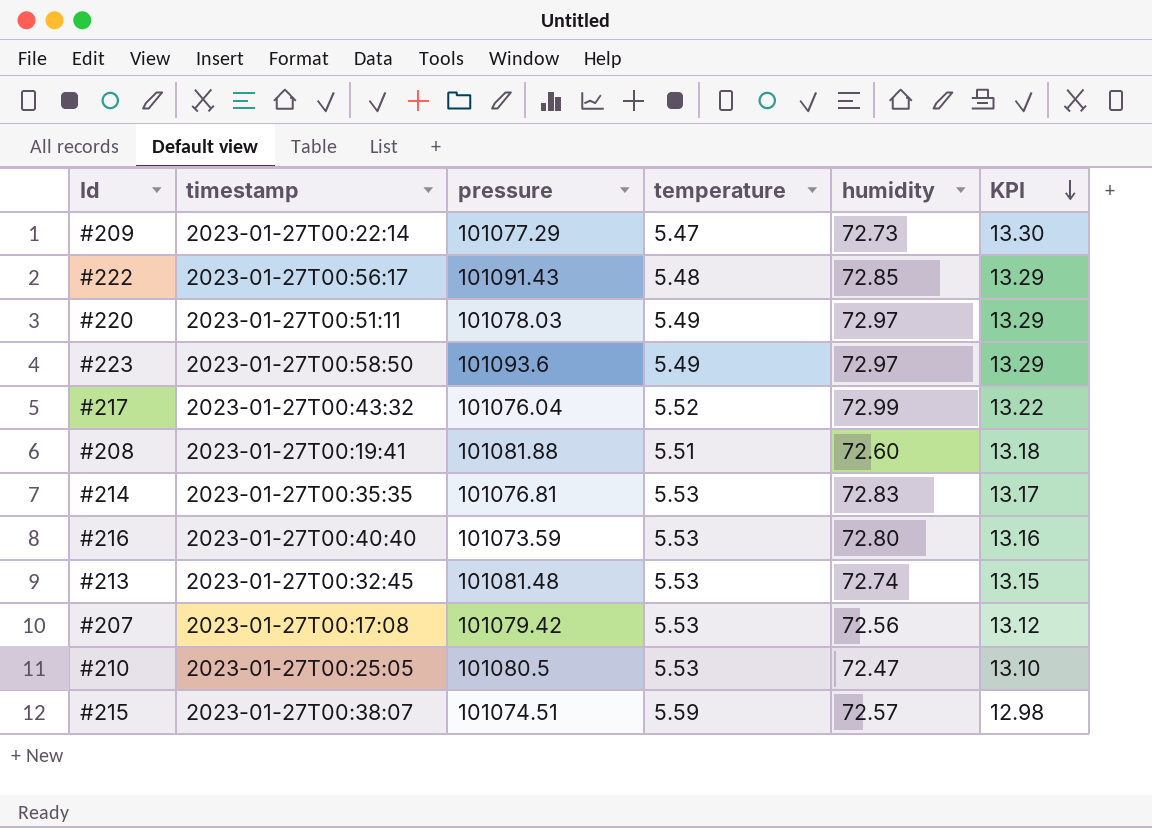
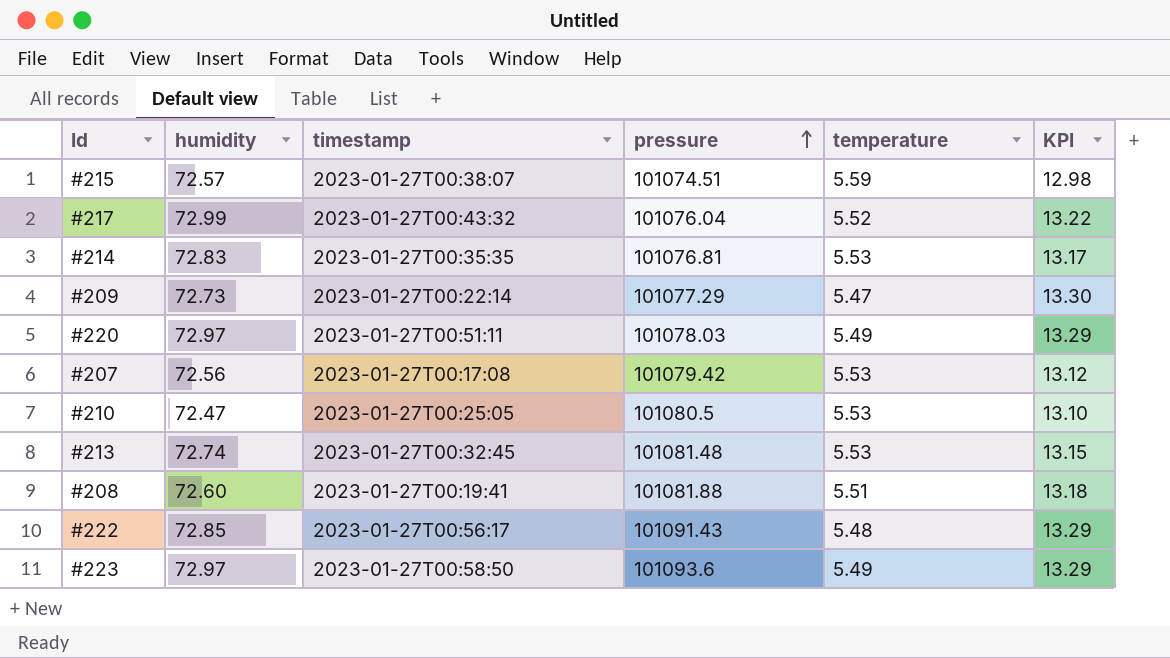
row order: KPI descending -> pressure ascending
column humidity | position: 5 -> 2
row #216: 2023-01-27T00:40:40 | 101073.59 | 5.53 | 72.80 | 13.16 -> none

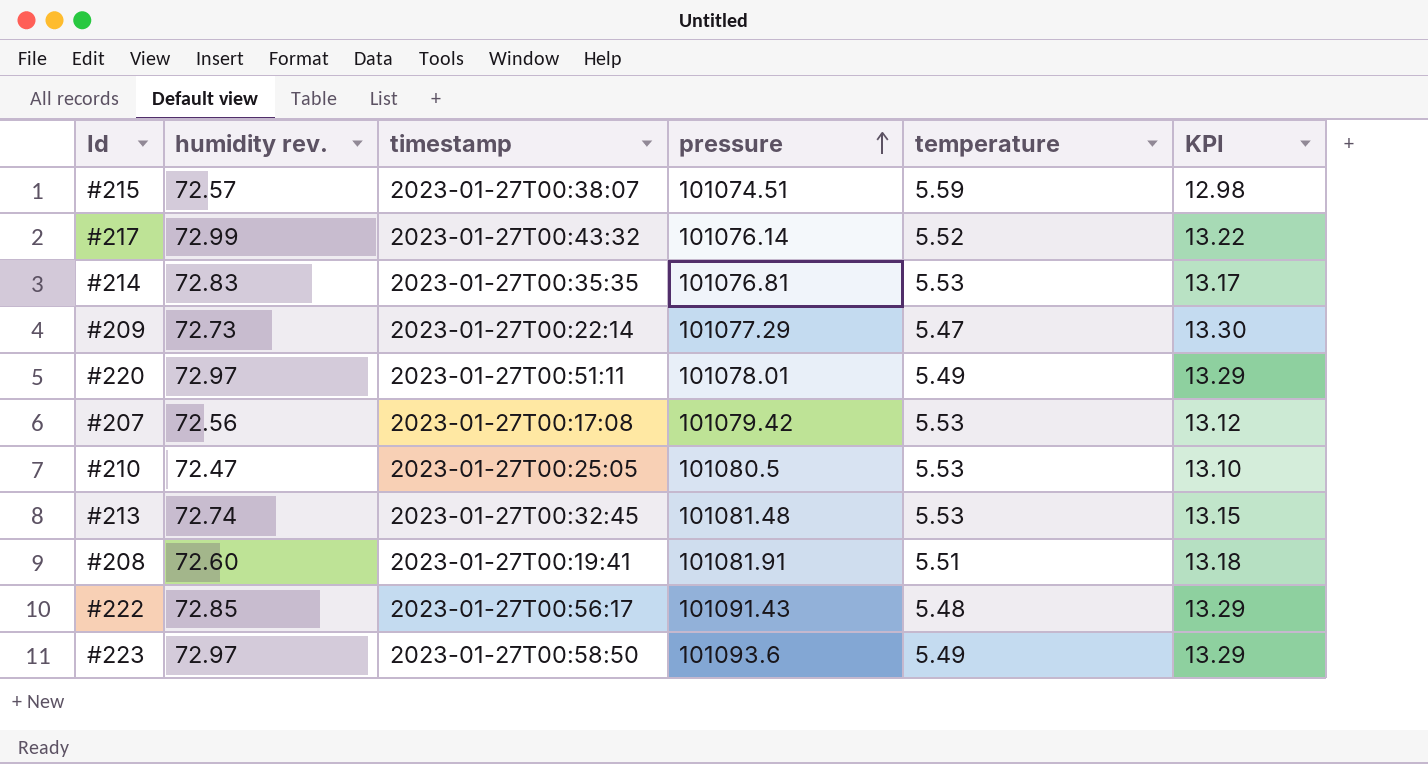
column name: humidity -> humidity rev.
#217 | pressure: 101076.04 -> 101076.14
#220 | pressure: 101078.03 -> 101078.01
#208 | pressure: 101081.88 -> 101081.91

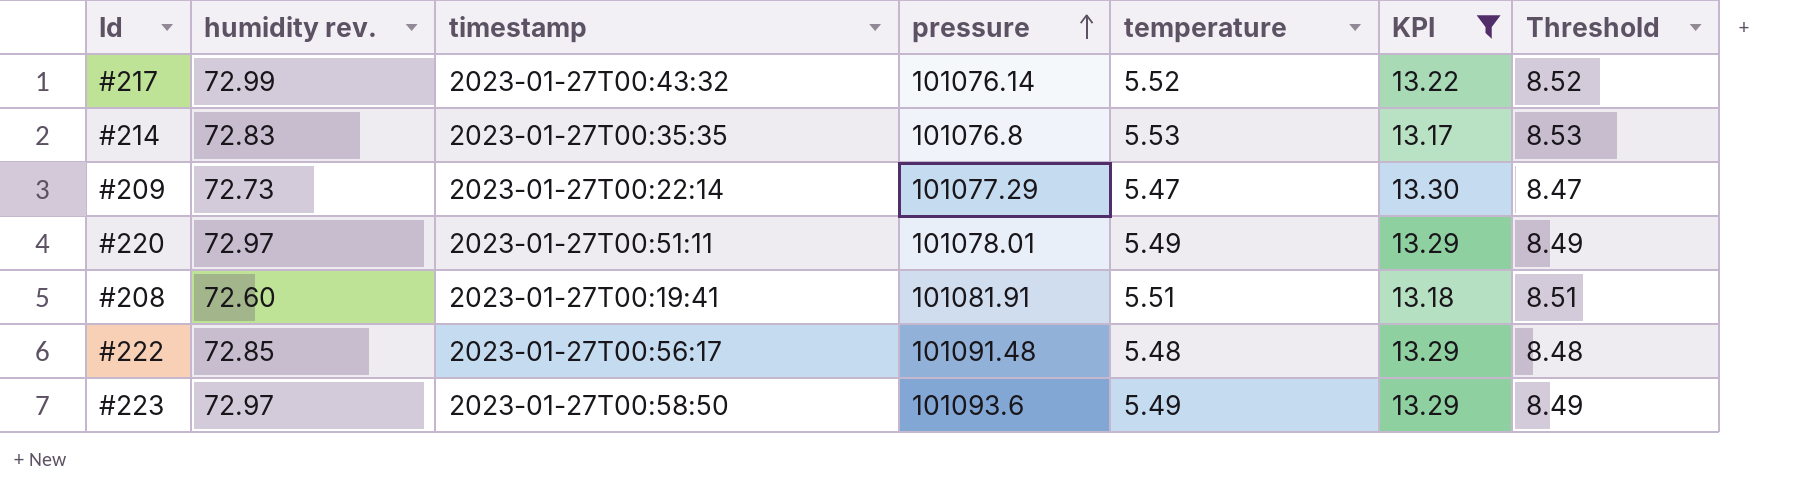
filter: none -> KPI >= 13.17
column Threshold | formula: none -> [temperature] + 3
#214 | pressure: 101076.81 -> 101076.8
#222 | pressure: 101091.43 -> 101091.48

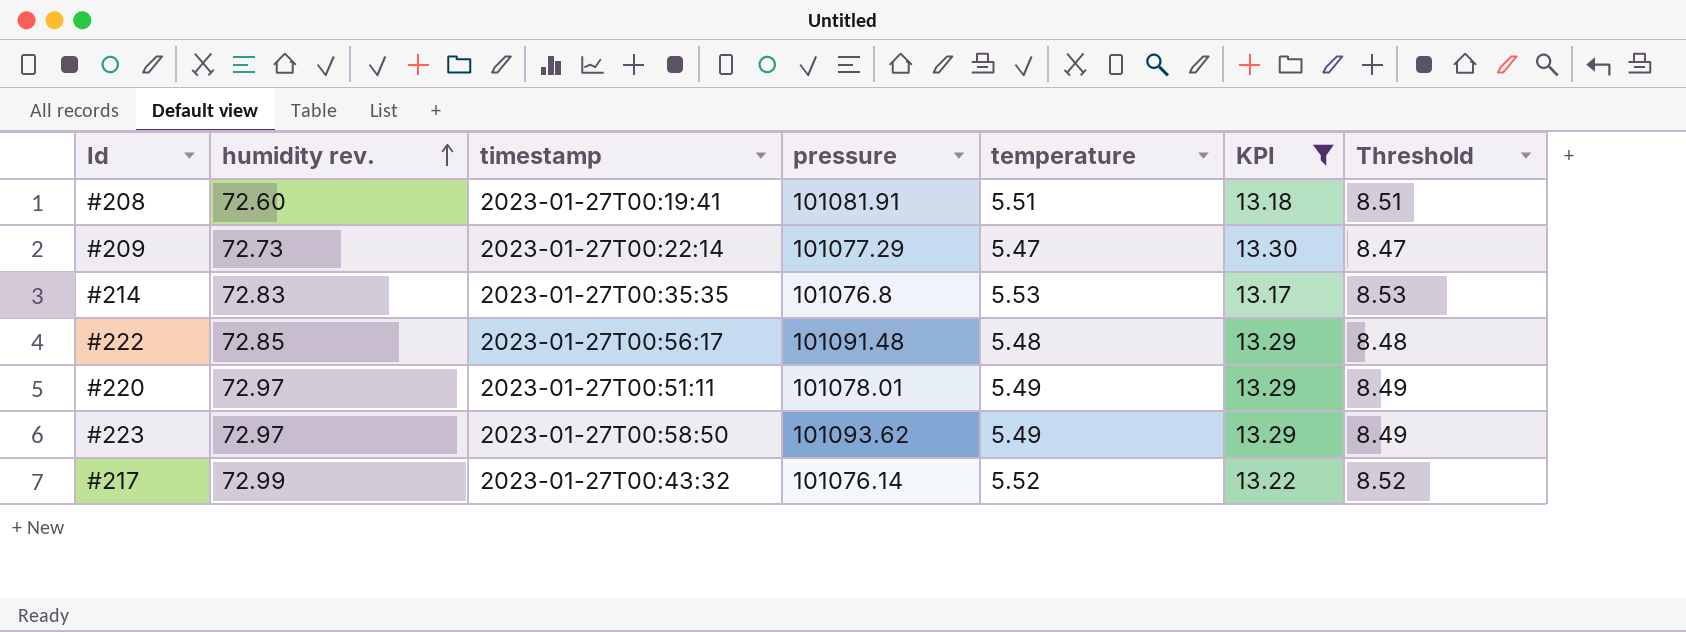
row order: pressure ascending -> humidity rev. ascending
#223 | pressure: 101093.6 -> 101093.62

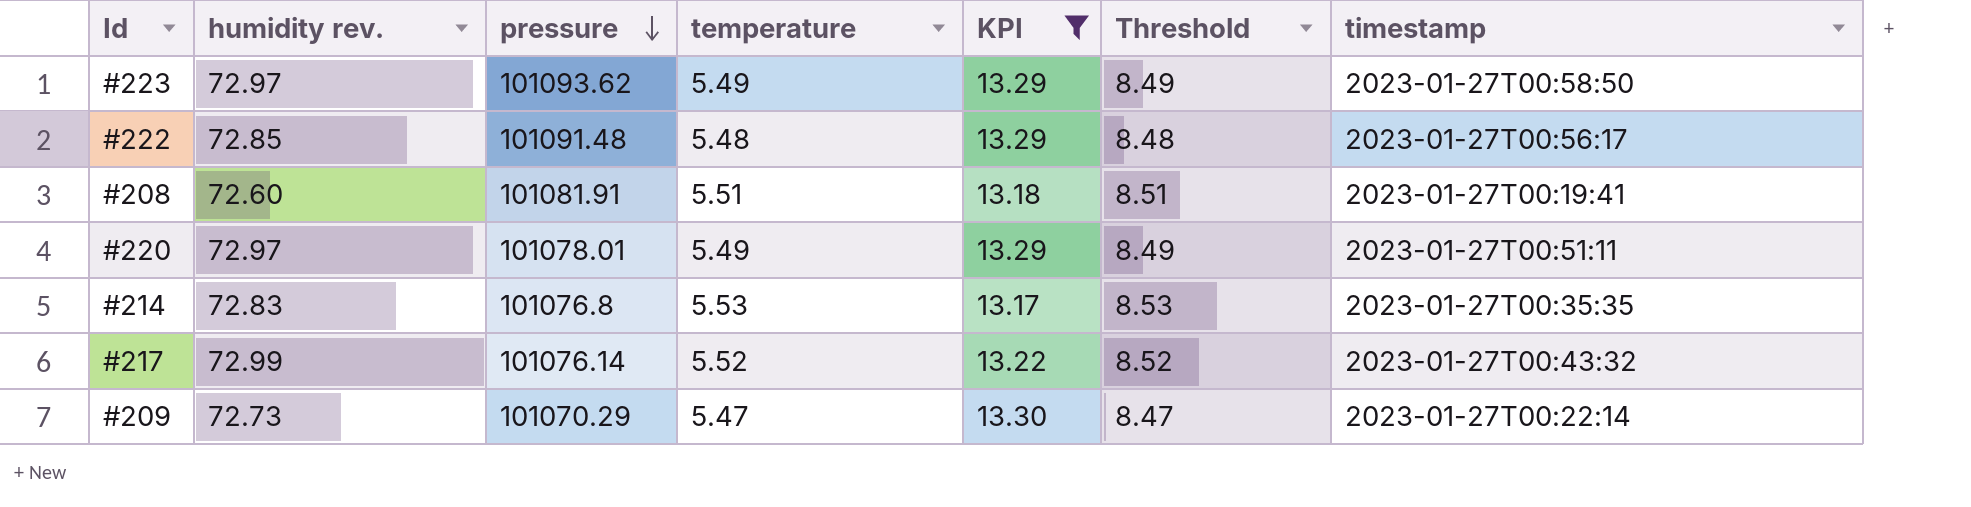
row order: humidity rev. ascending -> pressure descending
column timestamp | position: 3 -> 7
#209 | pressure: 101077.29 -> 101070.29

